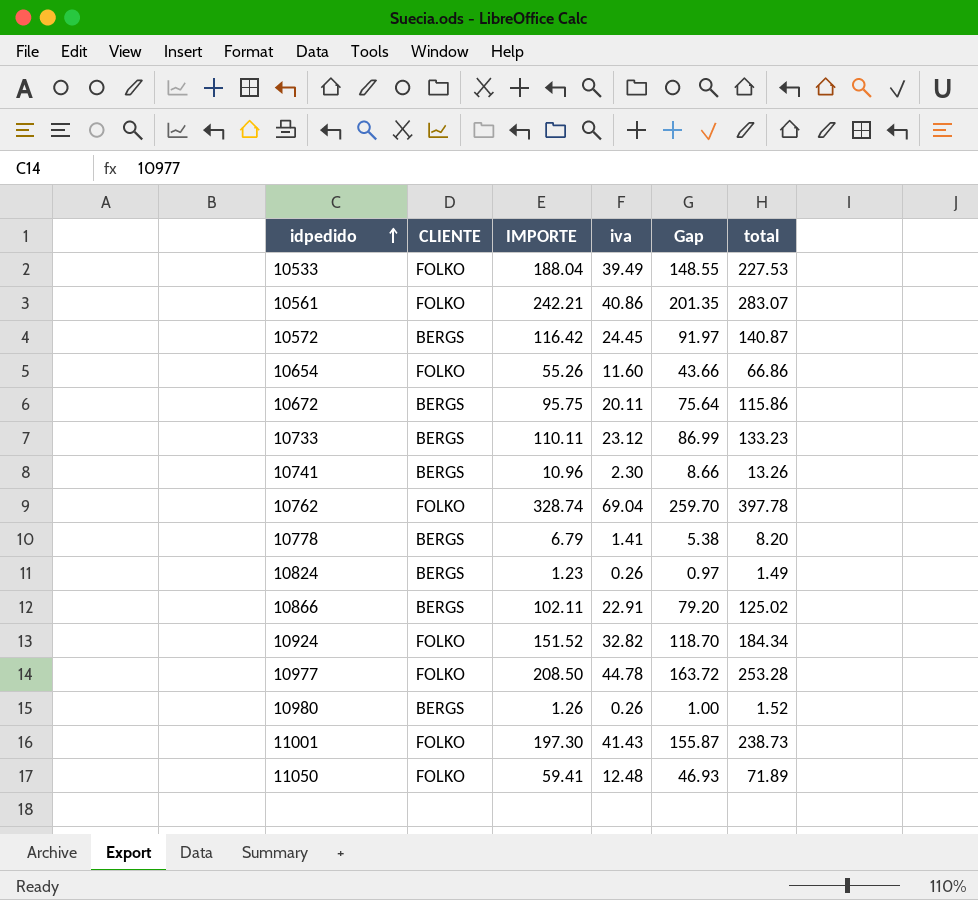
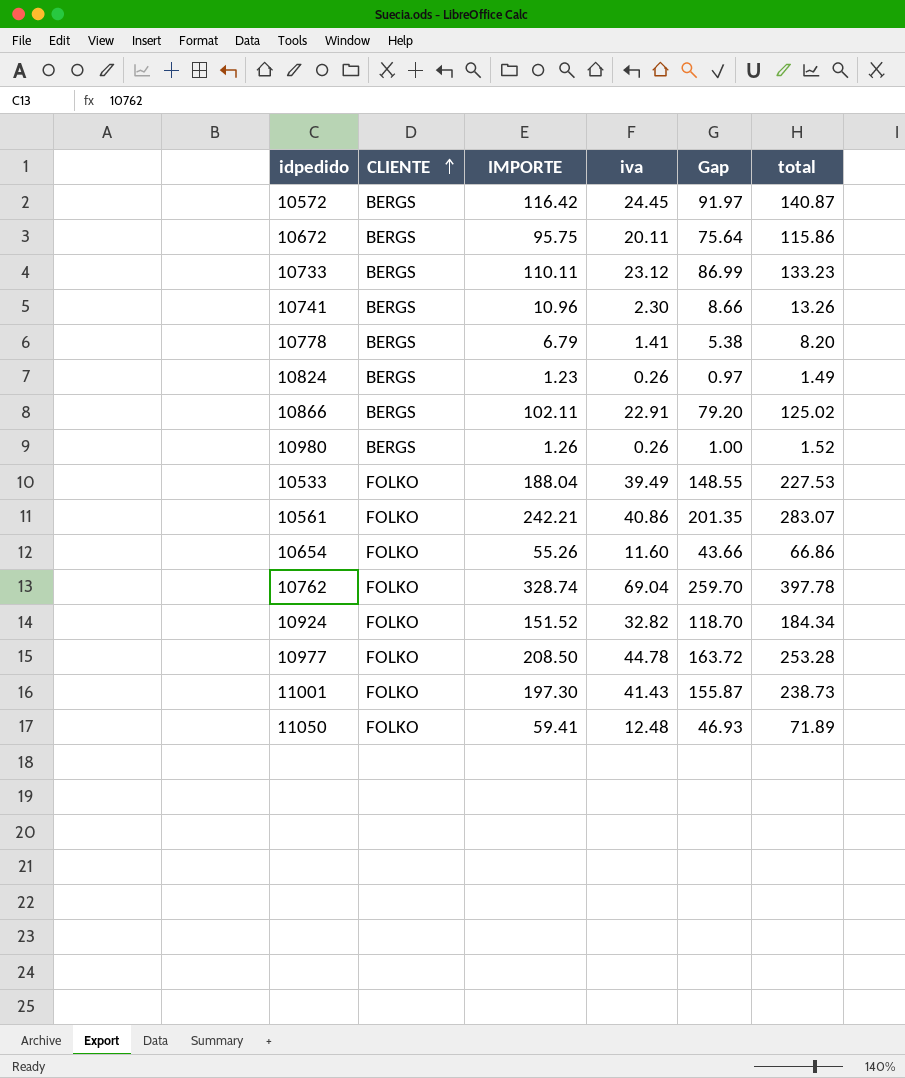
row order: idpedido ascending -> CLIENTE ascending

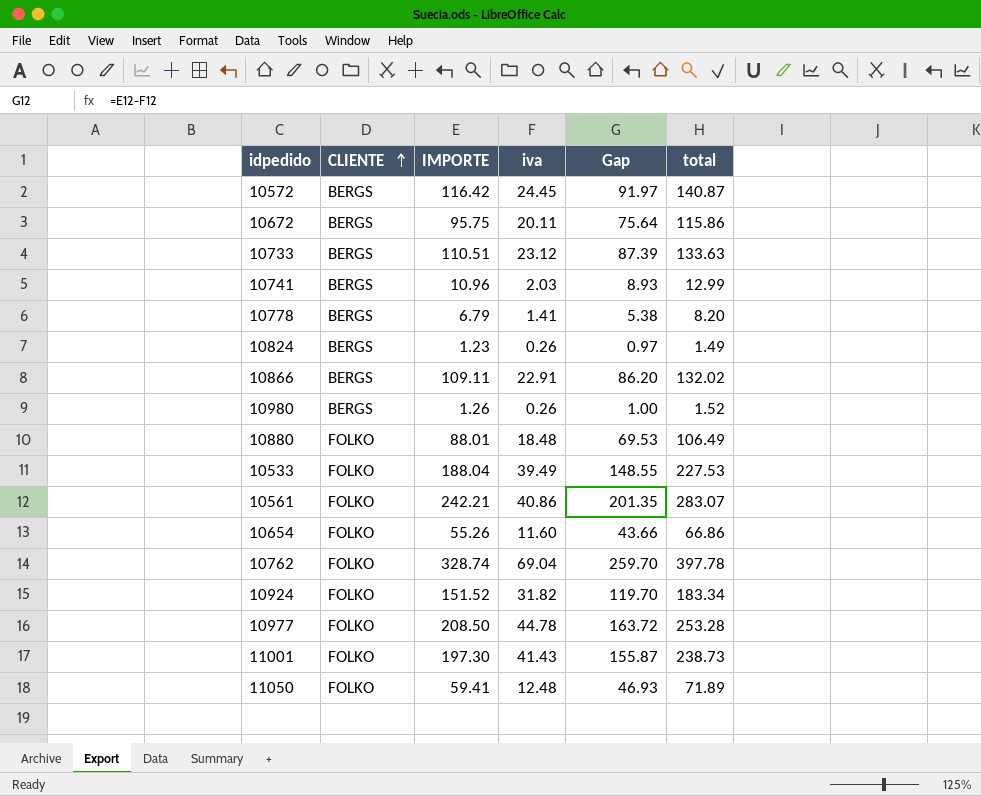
10733 | IMPORTE: 110.11 -> 110.51
10733 | Gap: 86.99 -> 87.39
10733 | total: 133.23 -> 133.63
10741 | iva: 2.30 -> 2.03
10741 | Gap: 8.66 -> 8.93
10741 | total: 13.26 -> 12.99
10866 | IMPORTE: 102.11 -> 109.11
10866 | Gap: 79.20 -> 86.20
10866 | total: 125.02 -> 132.02
row 10880: none -> FOLKO | 88.01 | 18.48 | 69.53 | 106.49
10924 | iva: 32.82 -> 31.82
10924 | Gap: 118.70 -> 119.70
10924 | total: 184.34 -> 183.34

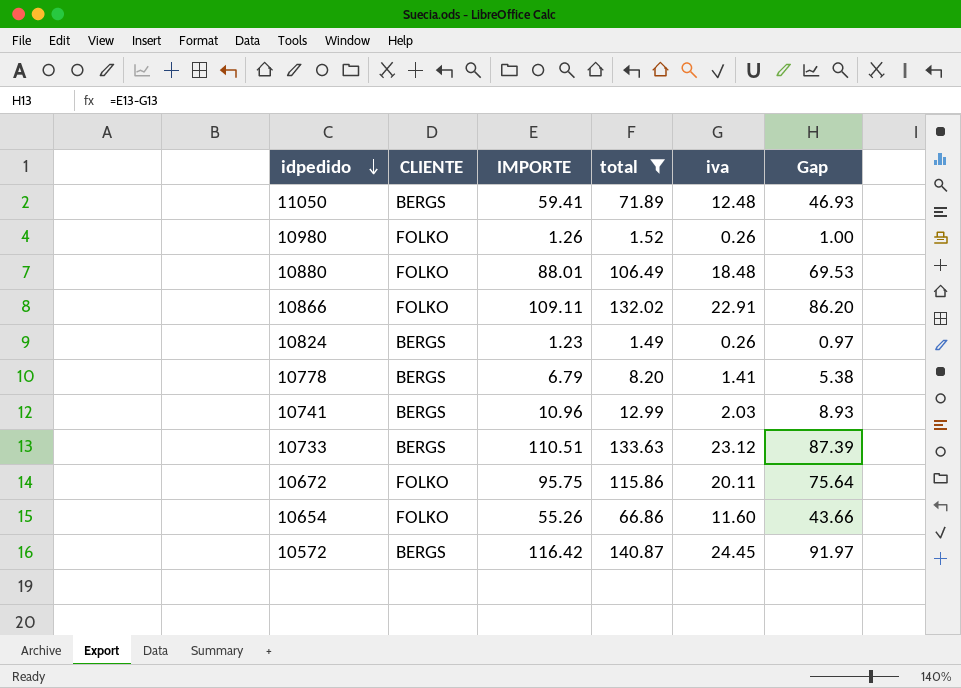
filter: none -> total <= 140.87
row order: CLIENTE ascending -> idpedido descending
column total | position: 6 -> 4
11050 | CLIENTE: FOLKO -> BERGS
10980 | CLIENTE: BERGS -> FOLKO
10866 | CLIENTE: BERGS -> FOLKO
10672 | CLIENTE: BERGS -> FOLKO

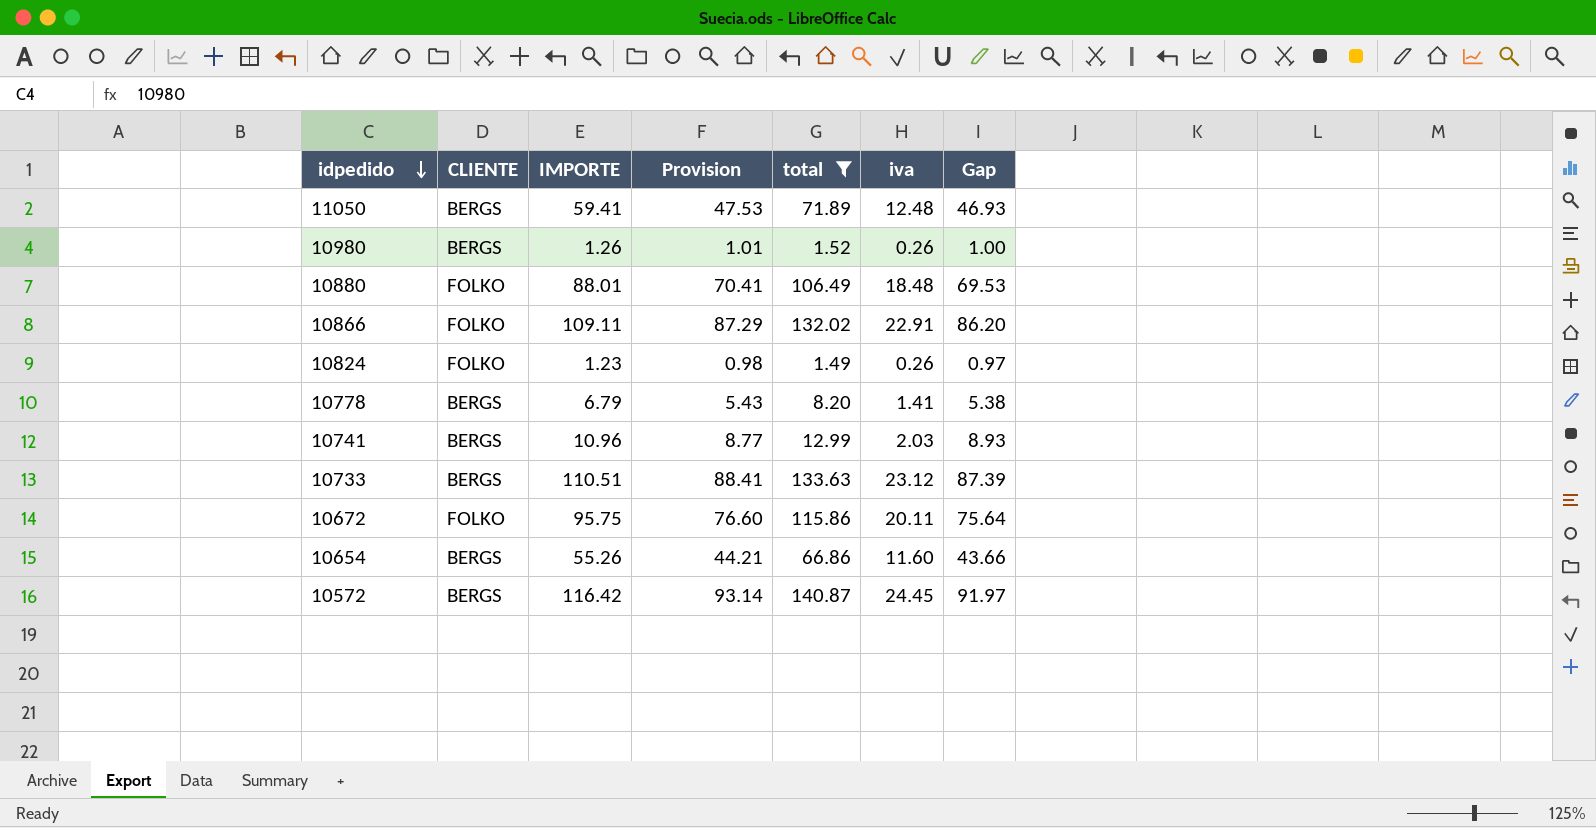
column Provision | formula: none -> [IMPORTE] * 0.8
10980 | CLIENTE: FOLKO -> BERGS
10824 | CLIENTE: BERGS -> FOLKO
10654 | CLIENTE: FOLKO -> BERGS

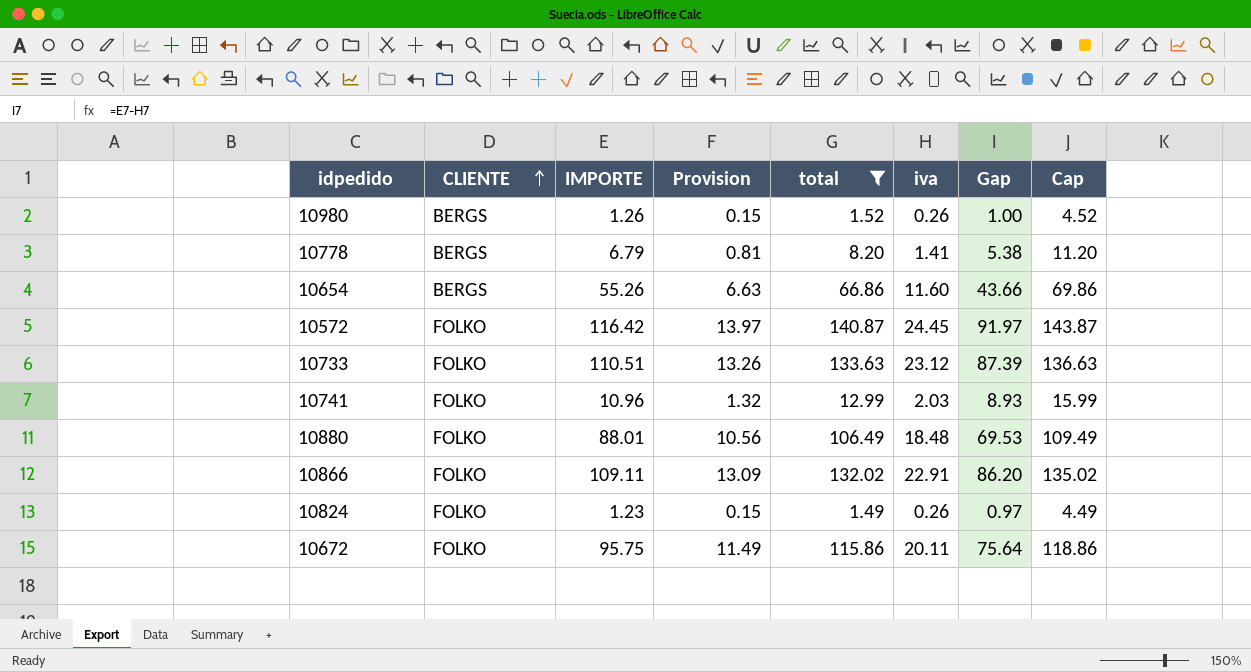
row order: idpedido descending -> CLIENTE ascending
column Provision | formula: [IMPORTE] * 0.8 -> [IMPORTE] * 0.12
column Cap | formula: none -> [total] + 3
row 11050: BERGS | 59.41 | 47.53 | 71.89 | 12.48 | 46.93 -> none
10572 | CLIENTE: BERGS -> FOLKO
10733 | CLIENTE: BERGS -> FOLKO
10741 | CLIENTE: BERGS -> FOLKO

